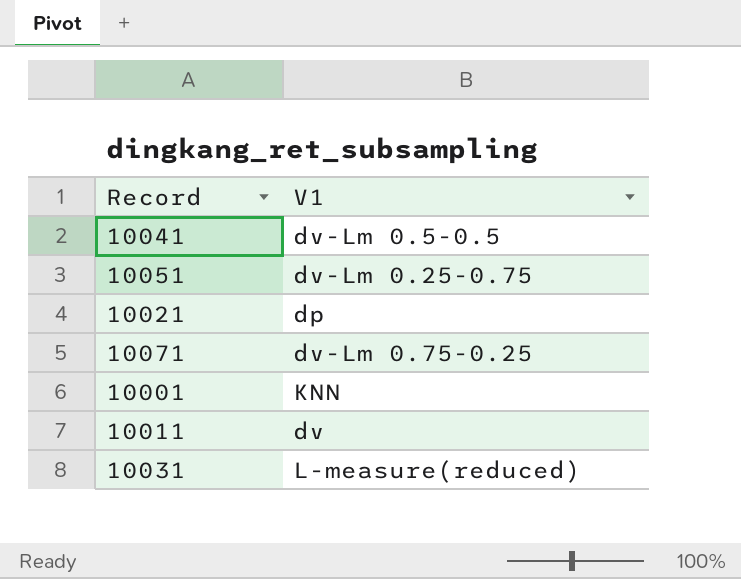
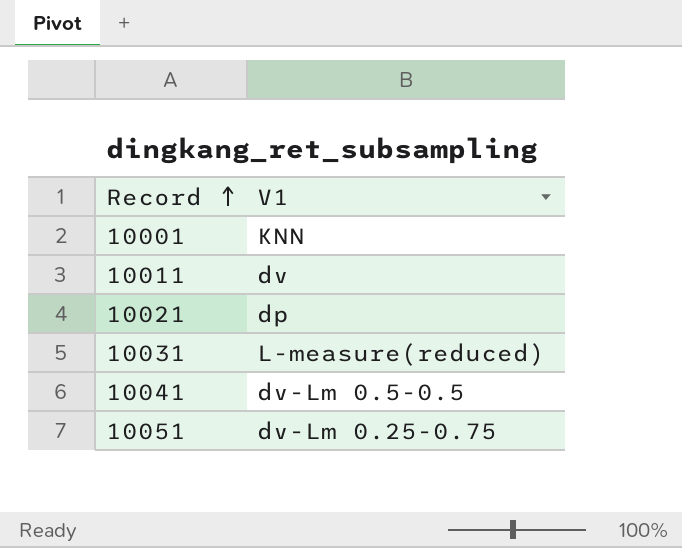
row order: none -> Record ascending
row 10071: dv-Lm 0.75-0.25 -> none

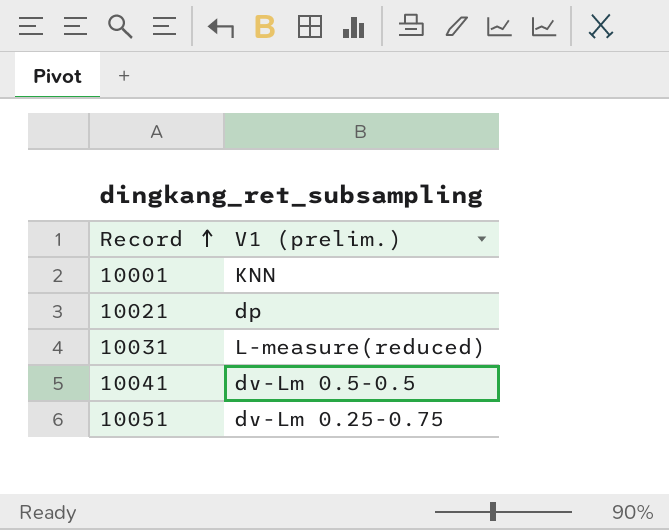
column name: V1 -> V1 (prelim.)
row 10011: dv -> none

